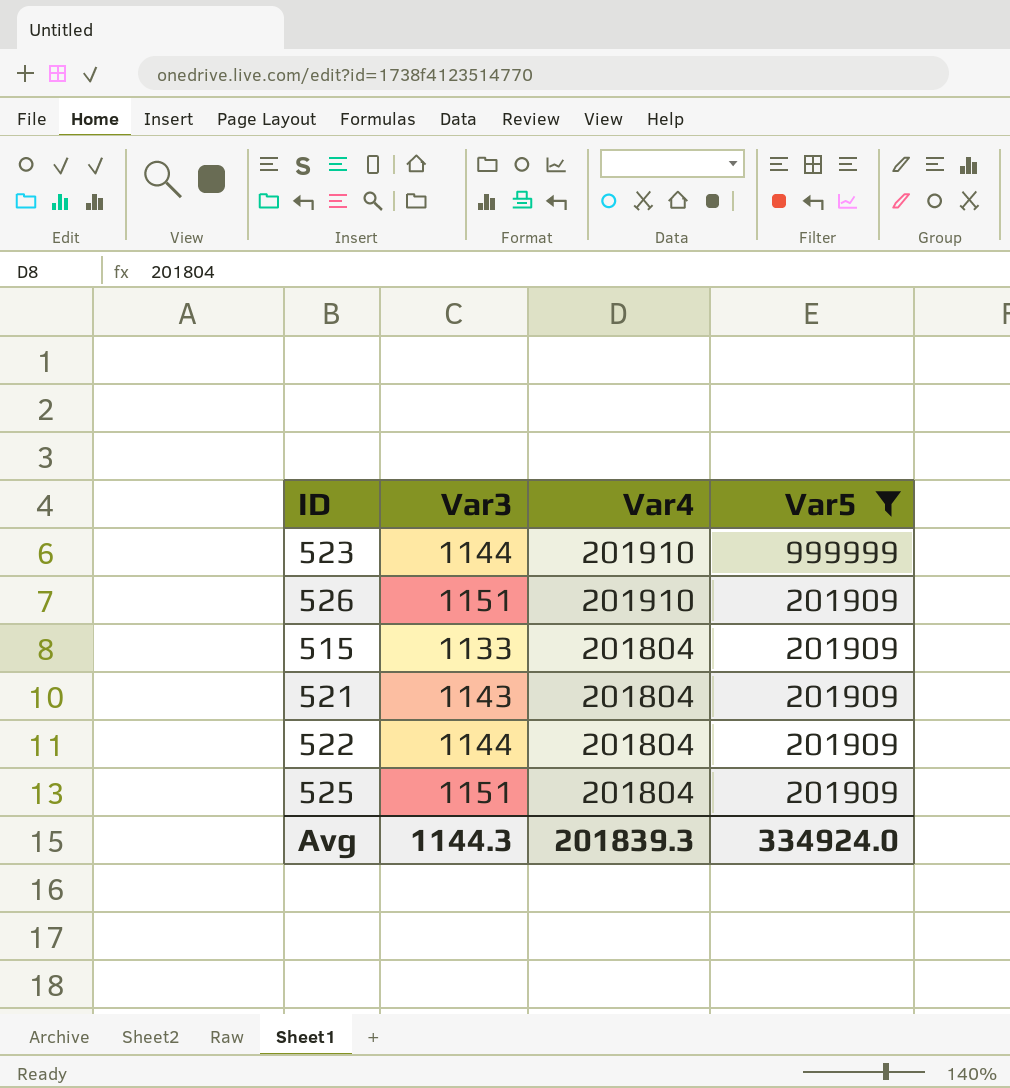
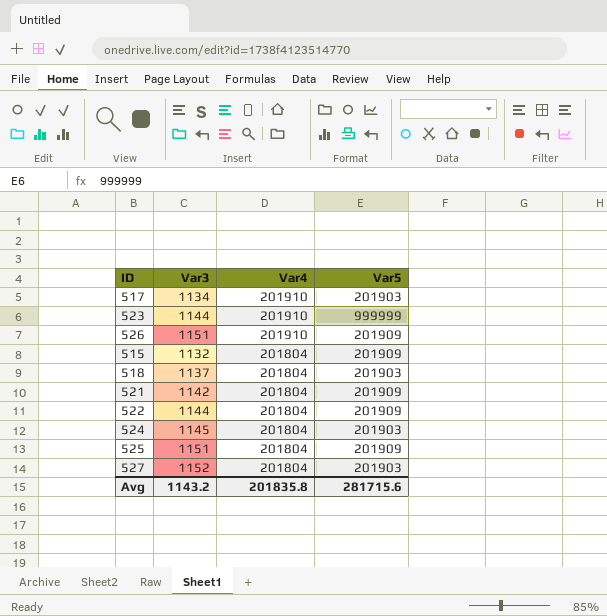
filter: Var5 != 201903 -> none
515 | Var3: 1133 -> 1132
521 | Var3: 1143 -> 1142
Avg | Var3: 1144.3 -> 1143.2
Avg | Var4: 201839.3 -> 201835.8
Avg | Var5: 334924.0 -> 281715.6

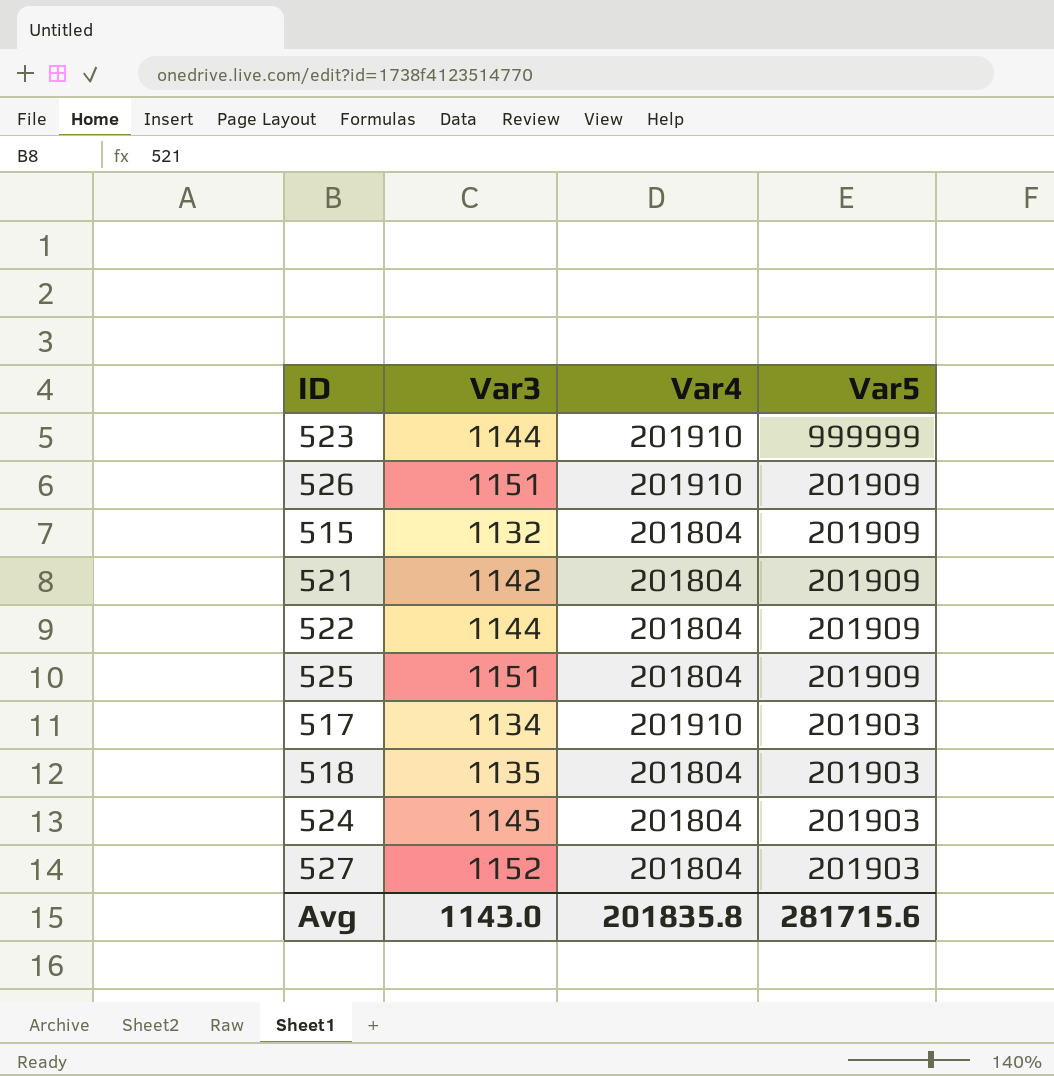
row order: Var4 descending -> Var5 descending
518 | Var3: 1137 -> 1135
Avg | Var3: 1143.2 -> 1143.0

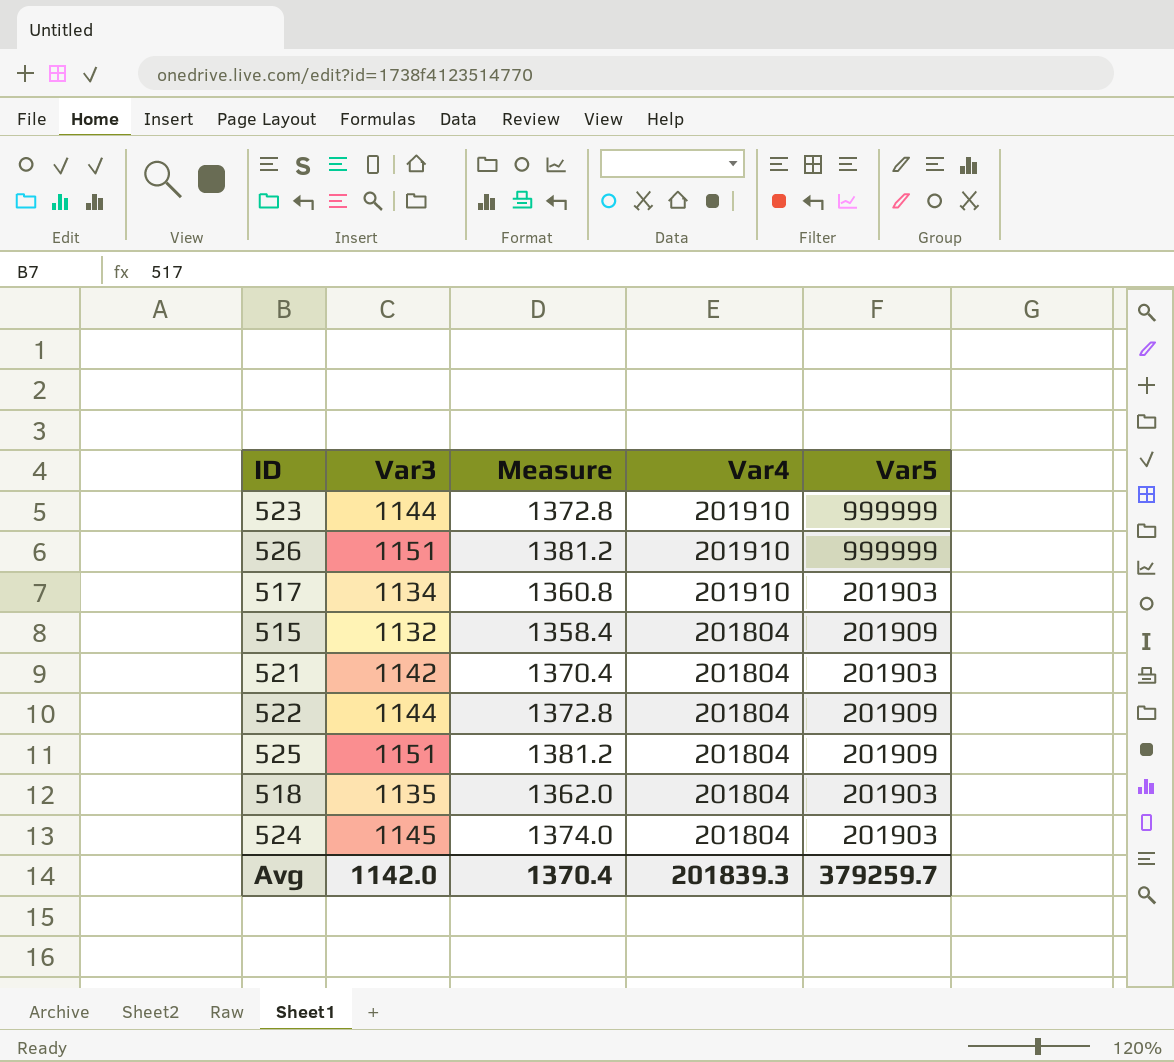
row order: Var5 descending -> Var4 descending
column Measure | formula: none -> [Var3] * 1.2
row 527: 1152 | 201804 | 201903 -> none
526 | Var5: 201909 -> 999999
521 | Var5: 201909 -> 201903
Avg | Var3: 1143.0 -> 1142.0
Avg | Var4: 201835.8 -> 201839.3
Avg | Var5: 281715.6 -> 379259.7

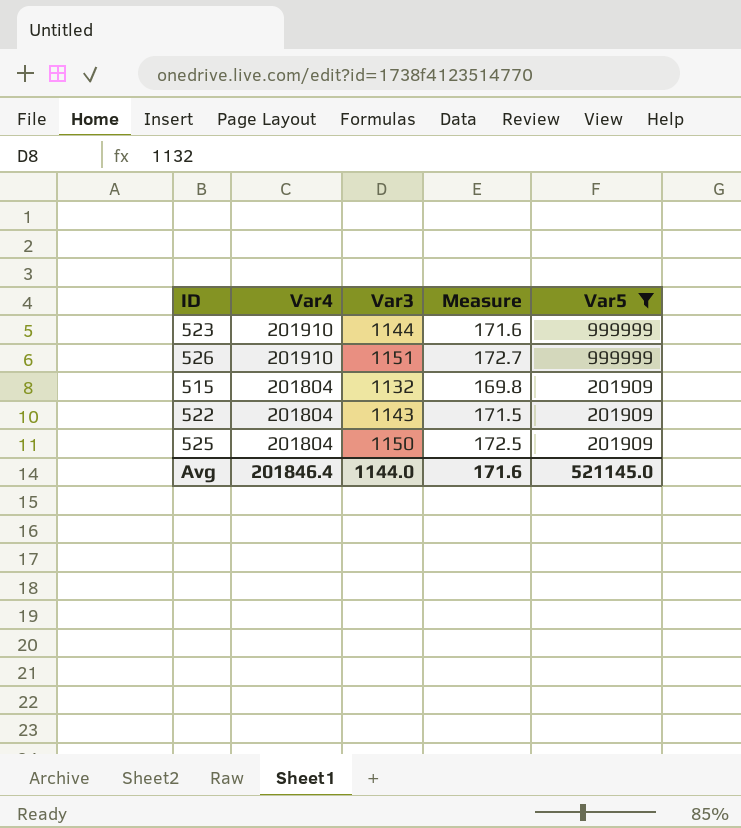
filter: none -> Var5 != 201903
column Var4 | position: 4 -> 2
column Measure | formula: [Var3] * 1.2 -> [Var3] * 0.15
522 | Var3: 1144 -> 1143
525 | Var3: 1151 -> 1150
Avg | Var4: 201839.3 -> 201846.4
Avg | Var3: 1142.0 -> 1144.0
Avg | Measure: 1370.4 -> 171.6
Avg | Var5: 379259.7 -> 521145.0

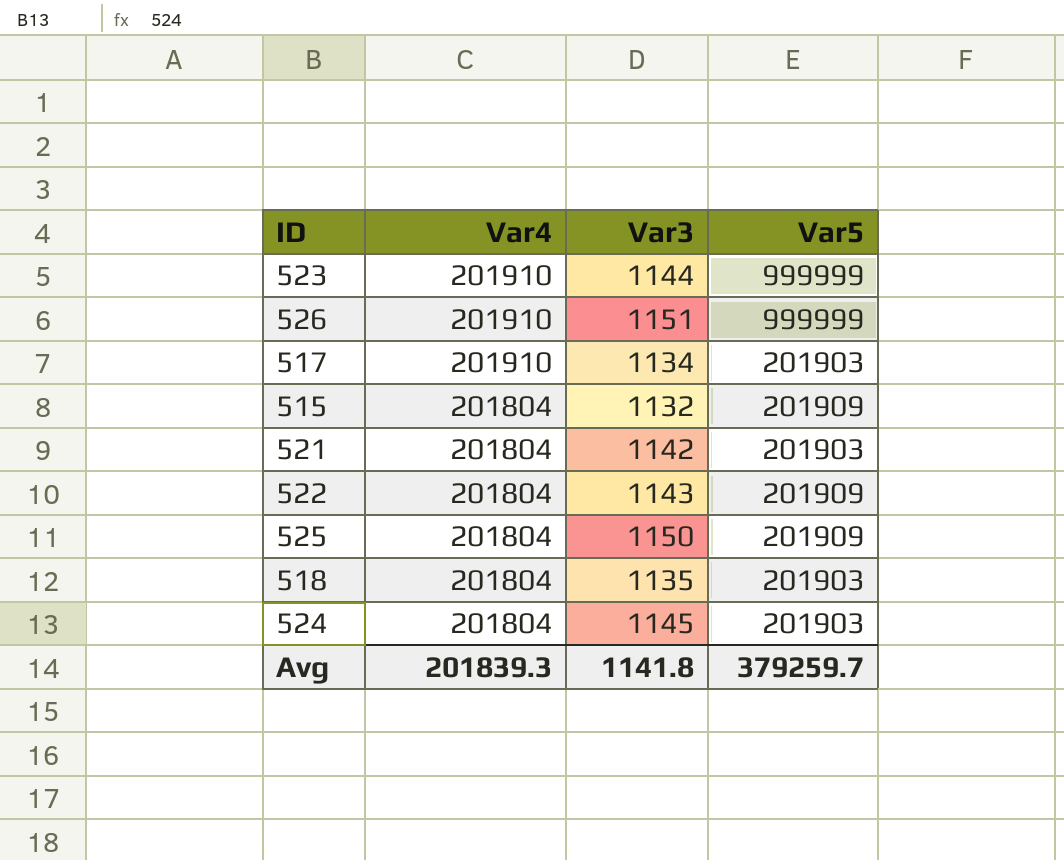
filter: Var5 != 201903 -> none
column Measure | formula: [Var3] * 0.15 -> none
Avg | Var4: 201846.4 -> 201839.3
Avg | Var3: 1144.0 -> 1141.8
Avg | Var5: 521145.0 -> 379259.7

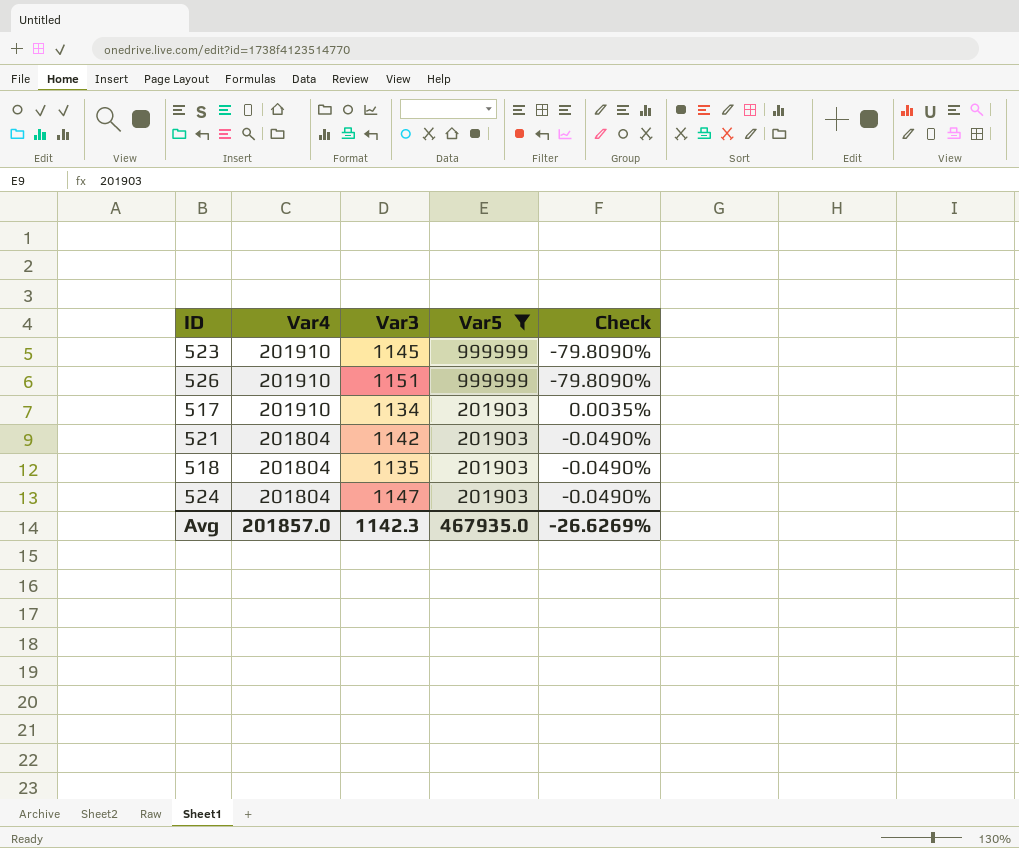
filter: none -> Var5 != 201909
column Check | formula: none -> ([Var4] - [Var5]) / [Var5]
523 | Var3: 1144 -> 1145
524 | Var3: 1145 -> 1147
Avg | Var4: 201839.3 -> 201857.0
Avg | Var3: 1141.8 -> 1142.3
Avg | Var5: 379259.7 -> 467935.0

